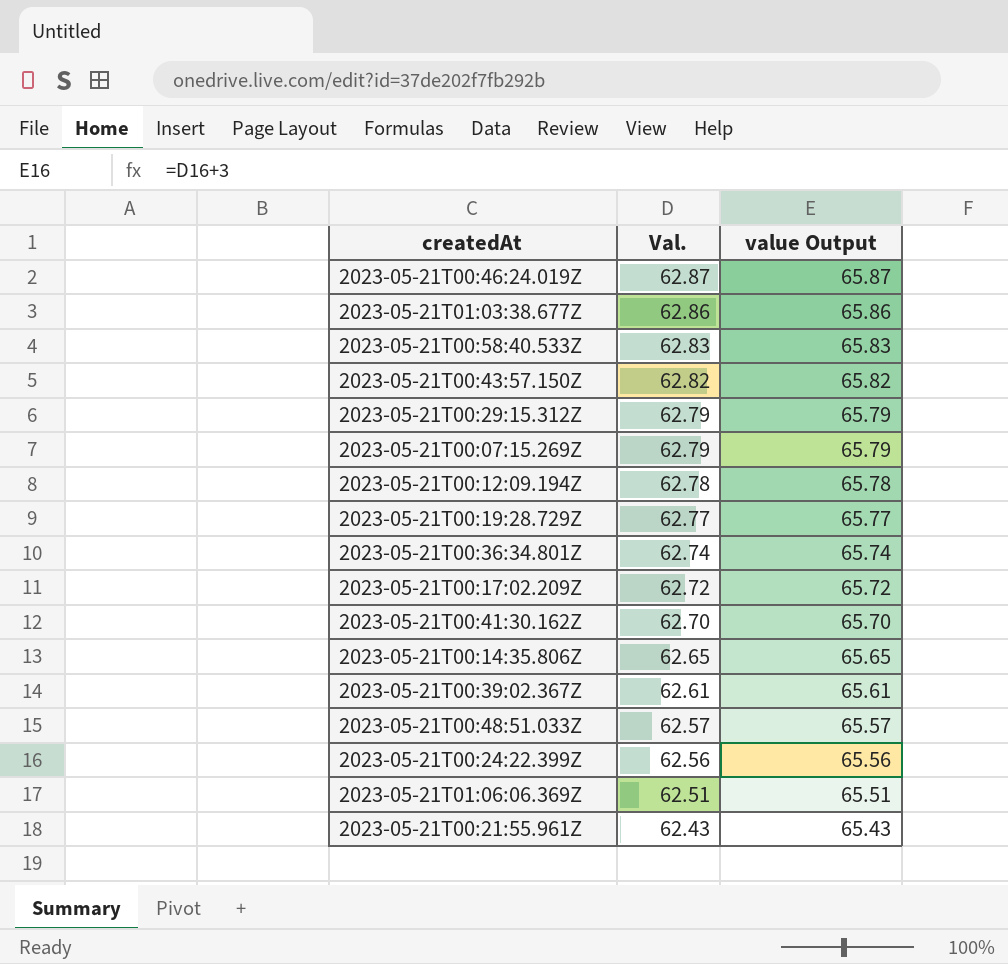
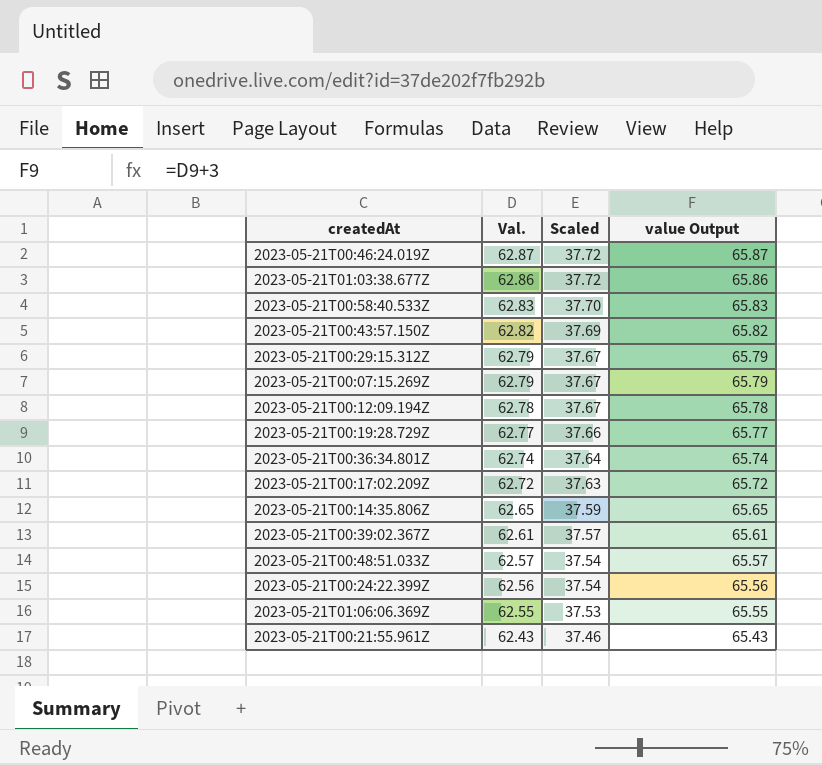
column Scaled | formula: none -> [Val.] * 0.6
row 2023-05-21T00:41:30.162Z: 62.70 | 65.70 -> none
2023-05-21T01:06:06.369Z | Val.: 62.51 -> 62.55
2023-05-21T01:06:06.369Z | value Output: 65.51 -> 65.55

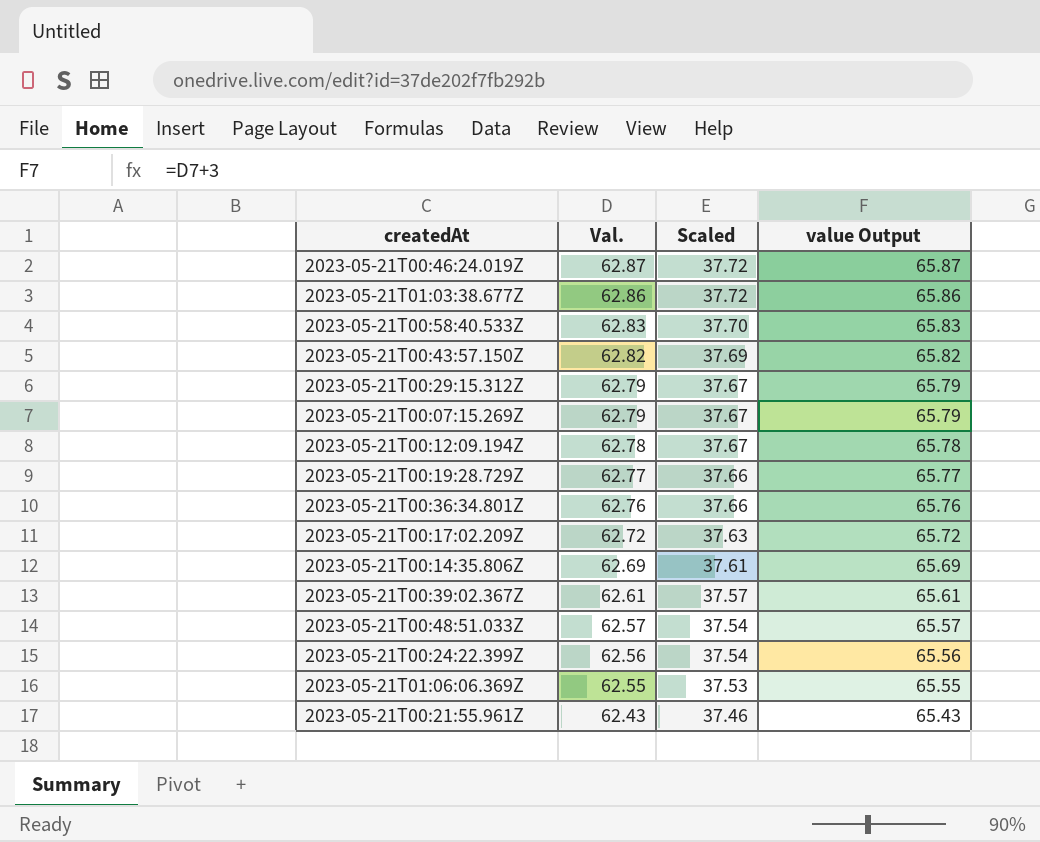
2023-05-21T00:36:34.801Z | Val.: 62.74 -> 62.76
2023-05-21T00:36:34.801Z | Scaled: 37.64 -> 37.66
2023-05-21T00:36:34.801Z | value Output: 65.74 -> 65.76
2023-05-21T00:14:35.806Z | Val.: 62.65 -> 62.69
2023-05-21T00:14:35.806Z | Scaled: 37.59 -> 37.61
2023-05-21T00:14:35.806Z | value Output: 65.65 -> 65.69

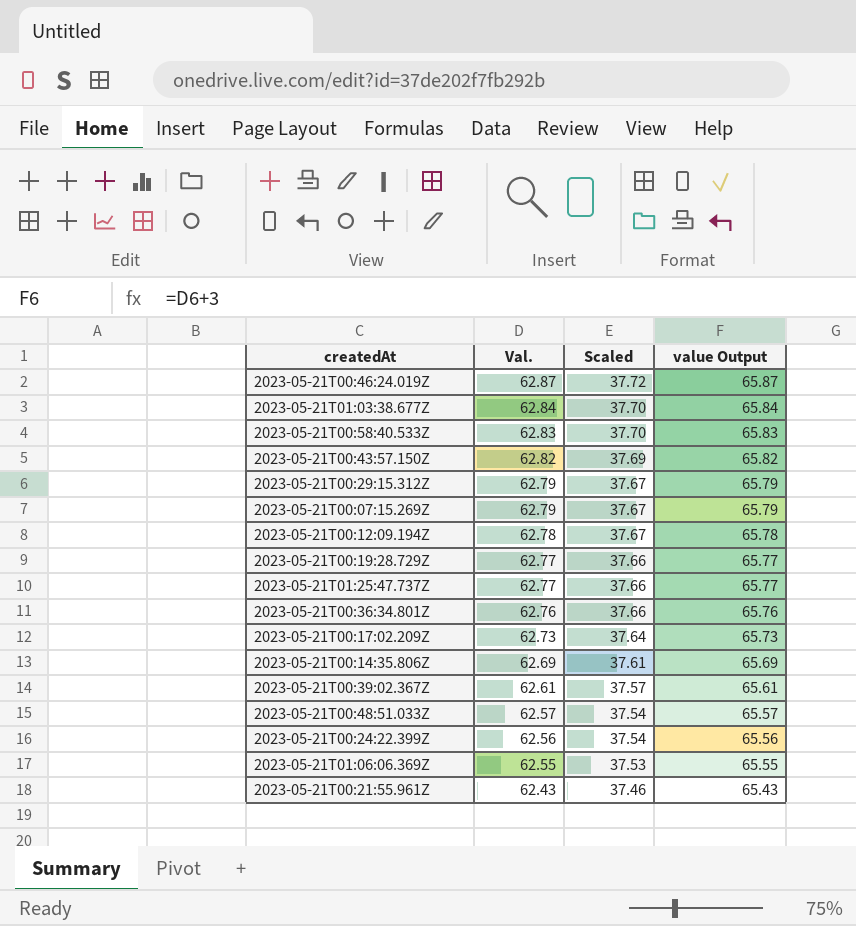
2023-05-21T01:03:38.677Z | Val.: 62.86 -> 62.84
2023-05-21T01:03:38.677Z | Scaled: 37.72 -> 37.70
2023-05-21T01:03:38.677Z | value Output: 65.86 -> 65.84
row 2023-05-21T01:25:47.737Z: none -> 62.77 | 37.66 | 65.77
2023-05-21T00:17:02.209Z | Val.: 62.72 -> 62.73
2023-05-21T00:17:02.209Z | Scaled: 37.63 -> 37.64
2023-05-21T00:17:02.209Z | value Output: 65.72 -> 65.73

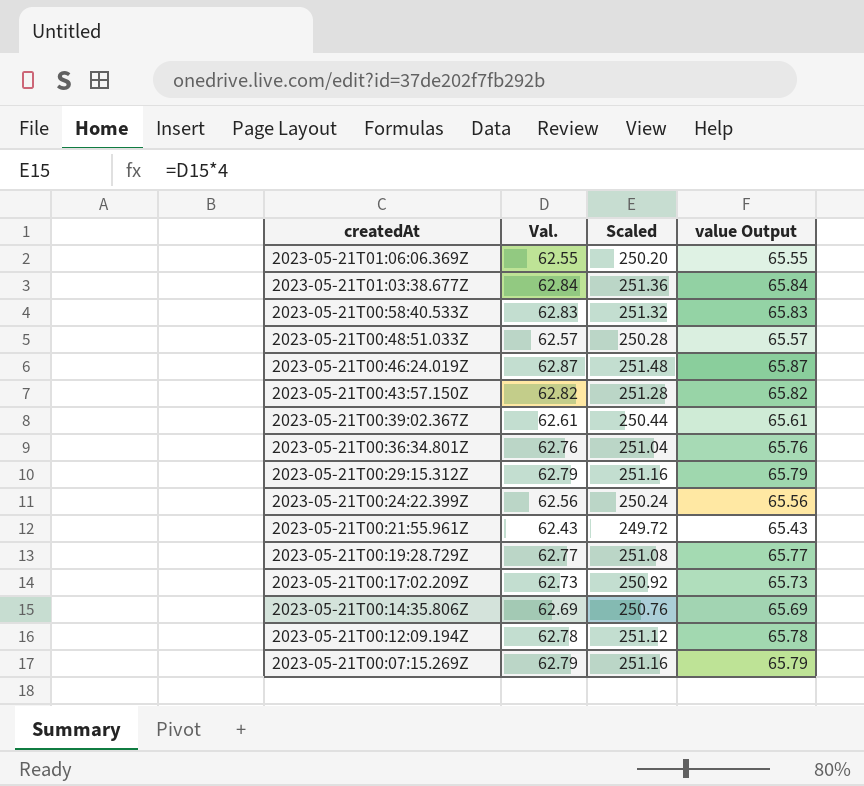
row order: Val. descending -> createdAt descending
column Scaled | formula: [Val.] * 0.6 -> [Val.] * 4
row 2023-05-21T01:25:47.737Z: 62.77 | 37.66 | 65.77 -> none

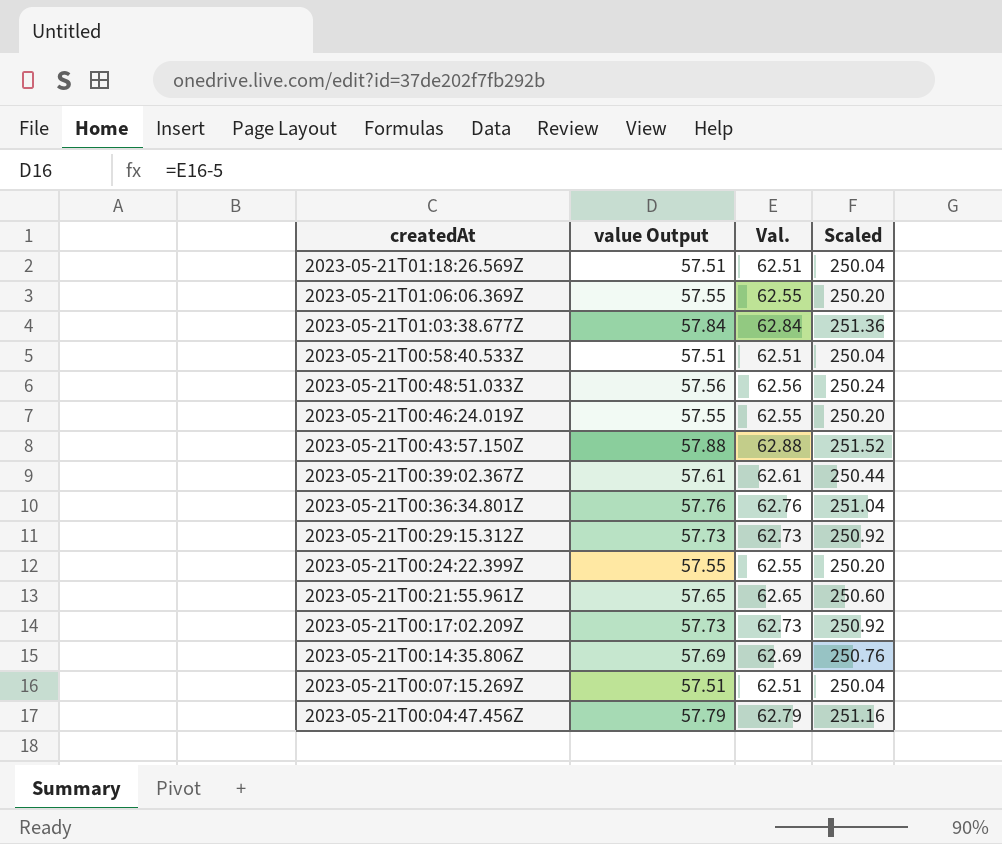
column value Output | formula: [Val.] + 3 -> [Val.] - 5
column value Output | position: 4 -> 2
row 2023-05-21T00:19:28.729Z: 62.77 | 251.08 | 65.77 -> none
row 2023-05-21T00:12:09.194Z: 62.78 | 251.12 | 65.78 -> none
row 2023-05-21T01:18:26.569Z: none -> 57.51 | 62.51 | 250.04
2023-05-21T00:58:40.533Z | Val.: 62.83 -> 62.51
2023-05-21T00:58:40.533Z | Scaled: 251.32 -> 250.04
2023-05-21T00:48:51.033Z | Val.: 62.57 -> 62.56
2023-05-21T00:48:51.033Z | Scaled: 250.28 -> 250.24
2023-05-21T00:46:24.019Z | Val.: 62.87 -> 62.55
2023-05-21T00:46:24.019Z | Scaled: 251.48 -> 250.20
2023-05-21T00:43:57.150Z | Val.: 62.82 -> 62.88
2023-05-21T00:43:57.150Z | Scaled: 251.28 -> 251.52
2023-05-21T00:29:15.312Z | Val.: 62.79 -> 62.73
2023-05-21T00:29:15.312Z | Scaled: 251.16 -> 250.92
2023-05-21T00:24:22.399Z | Val.: 62.56 -> 62.55
2023-05-21T00:24:22.399Z | Scaled: 250.24 -> 250.20
2023-05-21T00:21:55.961Z | Val.: 62.43 -> 62.65
2023-05-21T00:21:55.961Z | Scaled: 249.72 -> 250.60
2023-05-21T00:07:15.269Z | Val.: 62.79 -> 62.51
2023-05-21T00:07:15.269Z | Scaled: 251.16 -> 250.04
row 2023-05-21T00:04:47.456Z: none -> 57.79 | 62.79 | 251.16

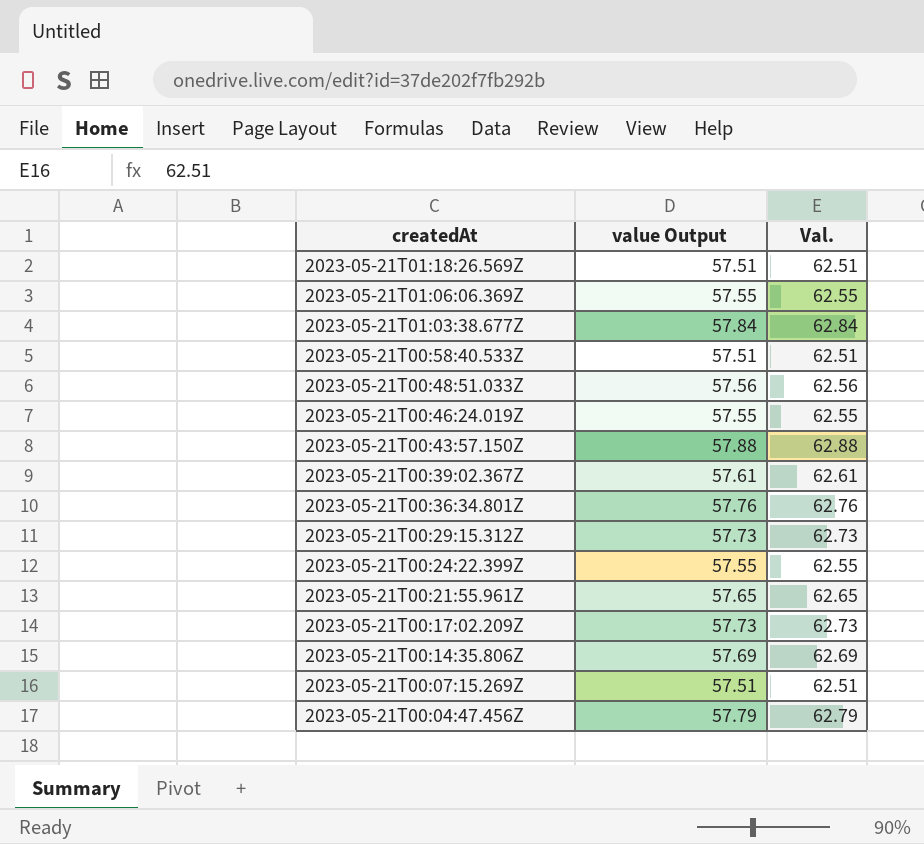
column Scaled | formula: [Val.] * 4 -> none

